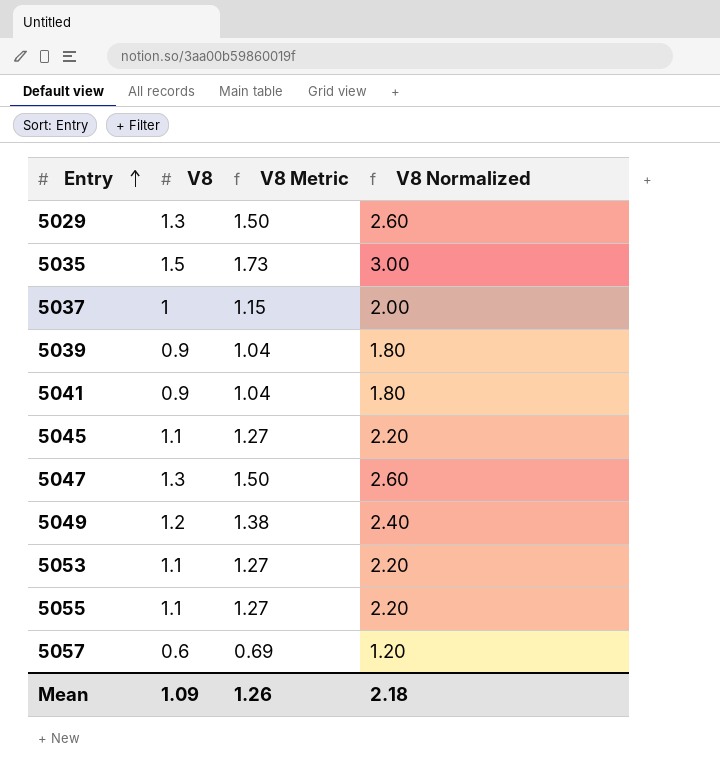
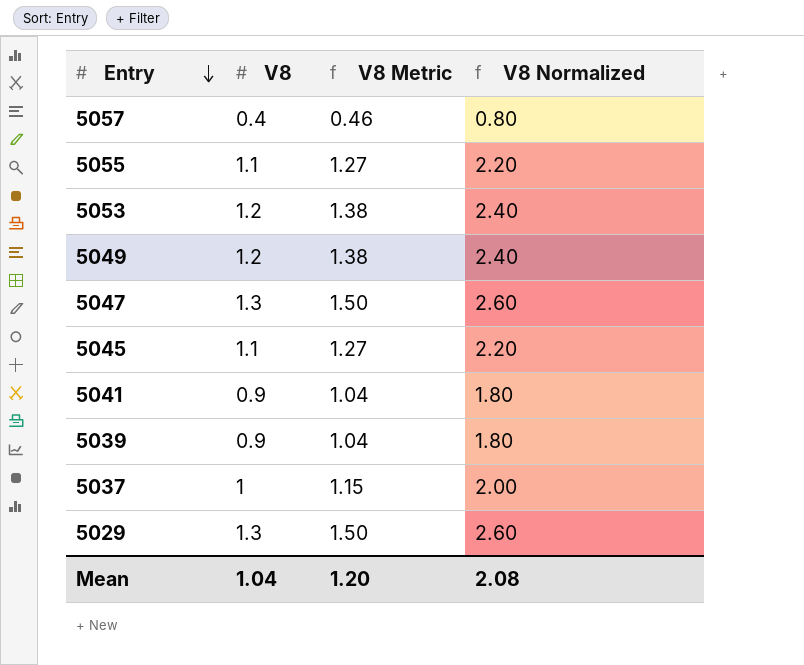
row order: Entry ascending -> Entry descending
row 5035: 1.5 | 1.73 | 3.00 -> none
5057 | V8: 0.6 -> 0.4
5057 | V8 Metric: 0.69 -> 0.46
5057 | V8 Normalized: 1.20 -> 0.80
5053 | V8: 1.1 -> 1.2
5053 | V8 Metric: 1.27 -> 1.38
5053 | V8 Normalized: 2.20 -> 2.40
Mean | V8: 1.09 -> 1.04
Mean | V8 Metric: 1.26 -> 1.20
Mean | V8 Normalized: 2.18 -> 2.08

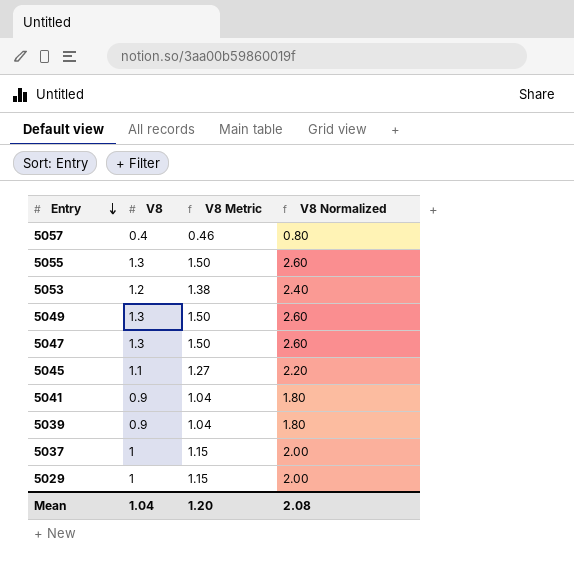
5055 | V8: 1.1 -> 1.3
5055 | V8 Metric: 1.27 -> 1.50
5055 | V8 Normalized: 2.20 -> 2.60
5049 | V8: 1.2 -> 1.3
5049 | V8 Metric: 1.38 -> 1.50
5049 | V8 Normalized: 2.40 -> 2.60
5029 | V8: 1.3 -> 1
5029 | V8 Metric: 1.50 -> 1.15
5029 | V8 Normalized: 2.60 -> 2.00

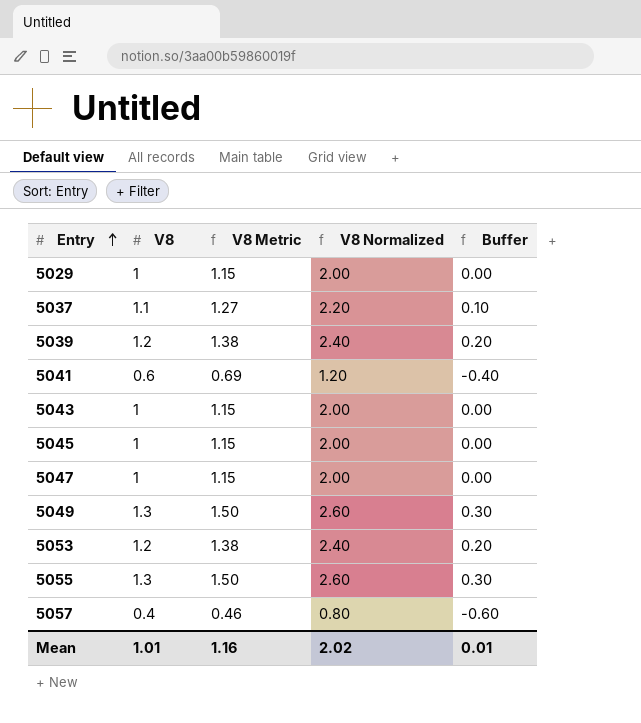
row order: Entry descending -> Entry ascending
column Buffer | formula: none -> [V8] - 1
5037 | V8: 1 -> 1.1
5037 | V8 Metric: 1.15 -> 1.27
5037 | V8 Normalized: 2.00 -> 2.20
5039 | V8: 0.9 -> 1.2
5039 | V8 Metric: 1.04 -> 1.38
5039 | V8 Normalized: 1.80 -> 2.40
5041 | V8: 0.9 -> 0.6
5041 | V8 Metric: 1.04 -> 0.69
5041 | V8 Normalized: 1.80 -> 1.20
row 5043: none -> 1 | 1.15 | 2.00 | 0.00
5045 | V8: 1.1 -> 1
5045 | V8 Metric: 1.27 -> 1.15
5045 | V8 Normalized: 2.20 -> 2.00
5047 | V8: 1.3 -> 1
5047 | V8 Metric: 1.50 -> 1.15
5047 | V8 Normalized: 2.60 -> 2.00
Mean | V8: 1.04 -> 1.01
Mean | V8 Metric: 1.20 -> 1.16
Mean | V8 Normalized: 2.08 -> 2.02

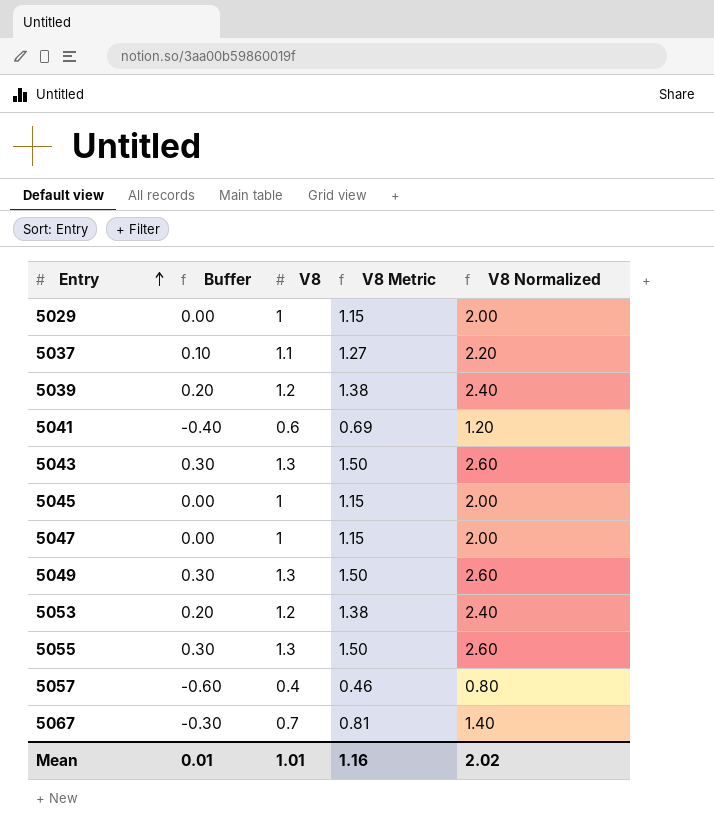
column Buffer | position: 5 -> 2
5043 | Buffer: 0.00 -> 0.30
5043 | V8: 1 -> 1.3
5043 | V8 Metric: 1.15 -> 1.50
5043 | V8 Normalized: 2.00 -> 2.60
row 5067: none -> -0.30 | 0.7 | 0.81 | 1.40

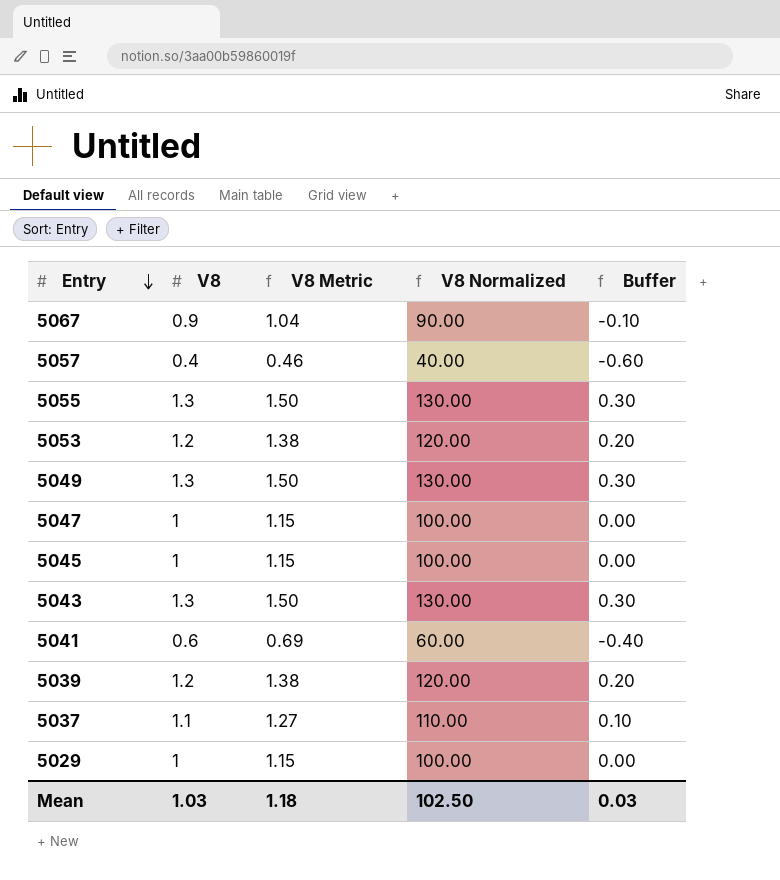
row order: Entry ascending -> Entry descending
column V8 Normalized | formula: [V8] * 2 -> [V8] * 100
column Buffer | position: 2 -> 5
5067 | V8: 0.7 -> 0.9
5067 | V8 Metric: 0.81 -> 1.04
5067 | Buffer: -0.30 -> -0.10
Mean | V8: 1.01 -> 1.03
Mean | V8 Metric: 1.16 -> 1.18
Mean | V8 Normalized: 2.02 -> 102.50
Mean | Buffer: 0.01 -> 0.03

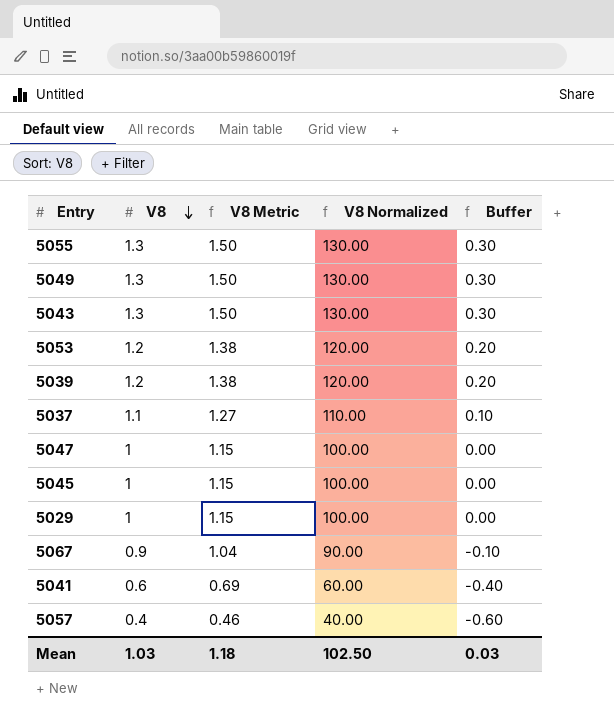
row order: Entry descending -> V8 descending

